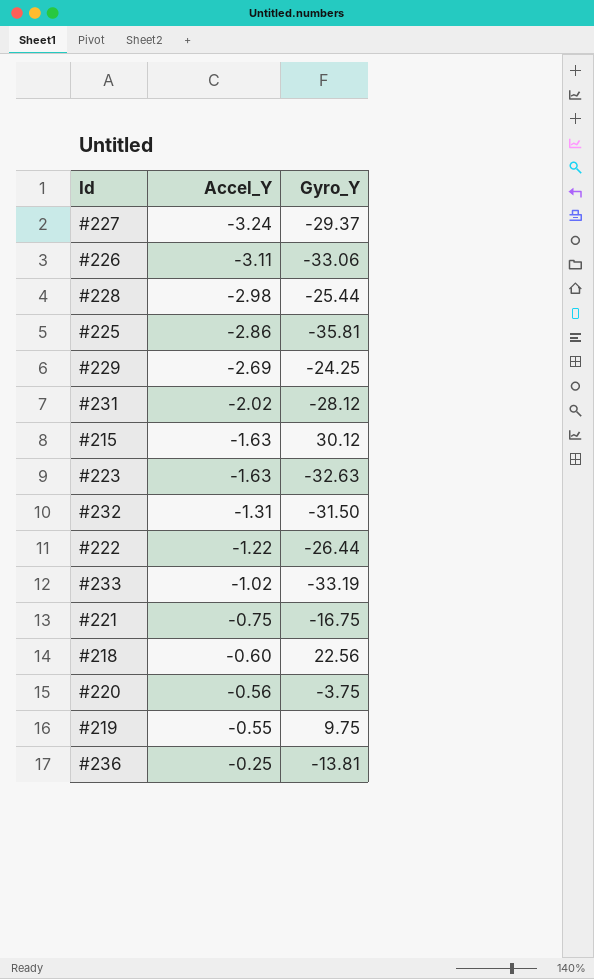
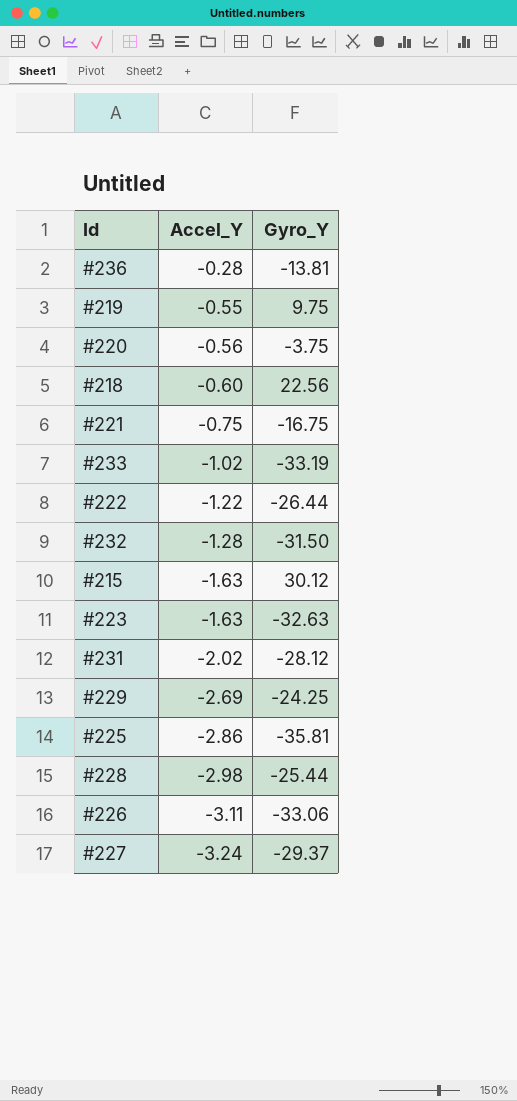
row order: Accel_Y ascending -> Accel_Y descending
#236 | Accel_Y: -0.25 -> -0.28
#232 | Accel_Y: -1.31 -> -1.28

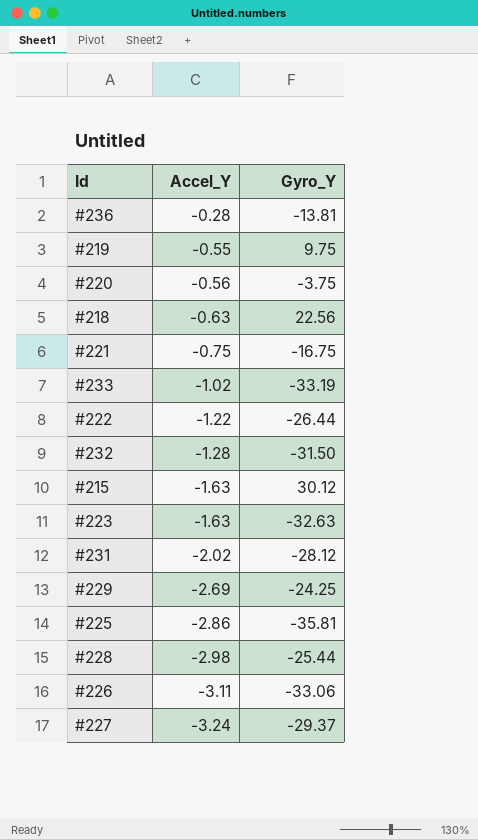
#218 | Accel_Y: -0.60 -> -0.63

